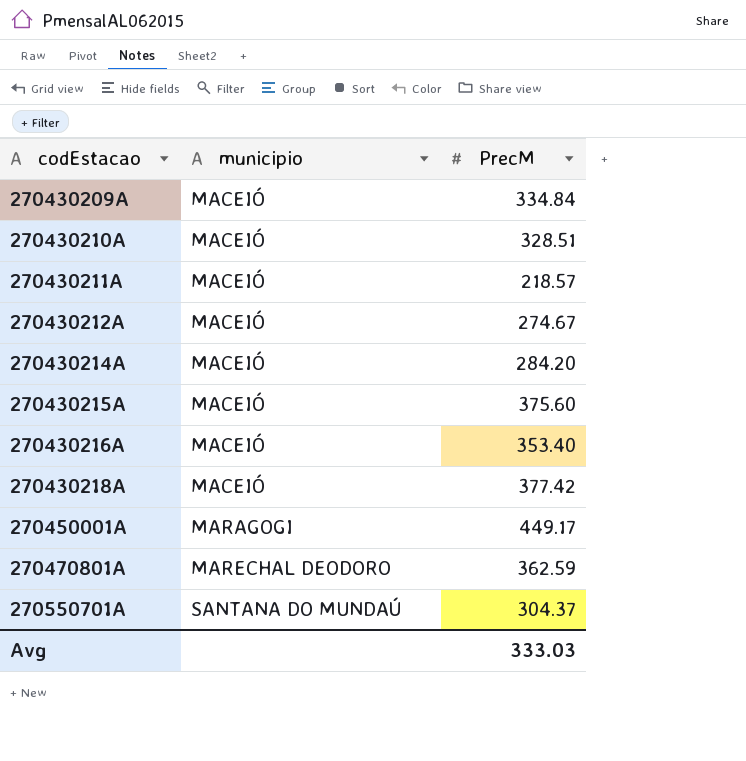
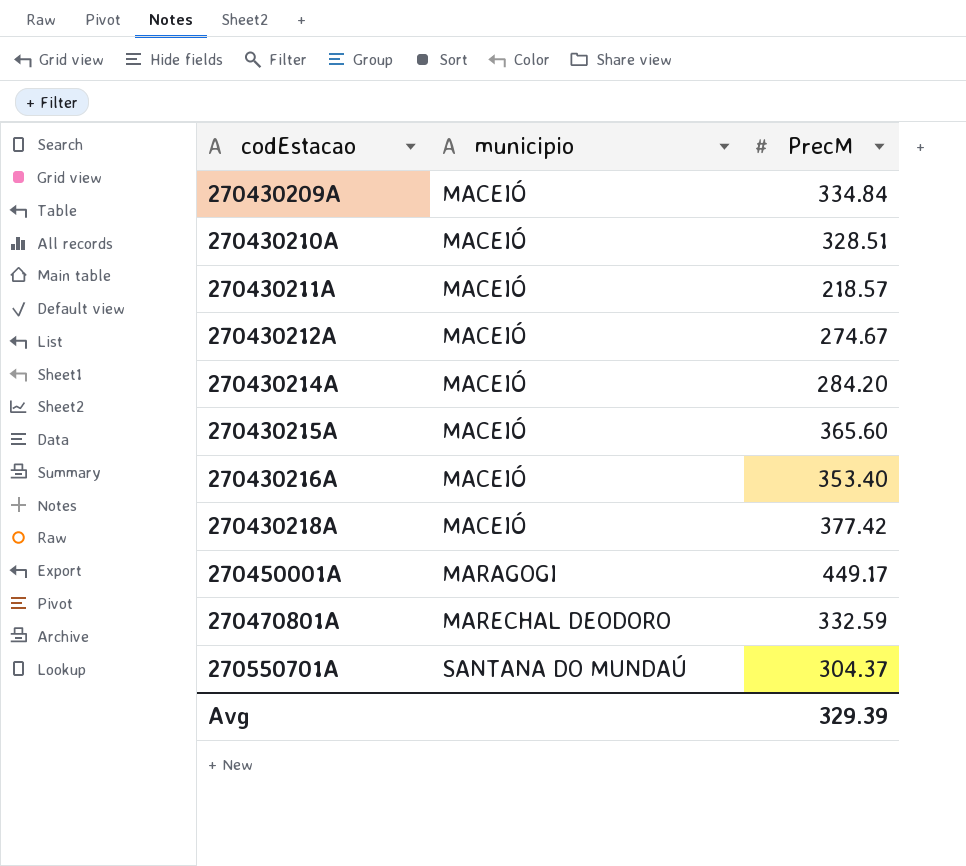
270430215A | PrecM: 375.60 -> 365.60
270470801A | PrecM: 362.59 -> 332.59
Avg | PrecM: 333.03 -> 329.39

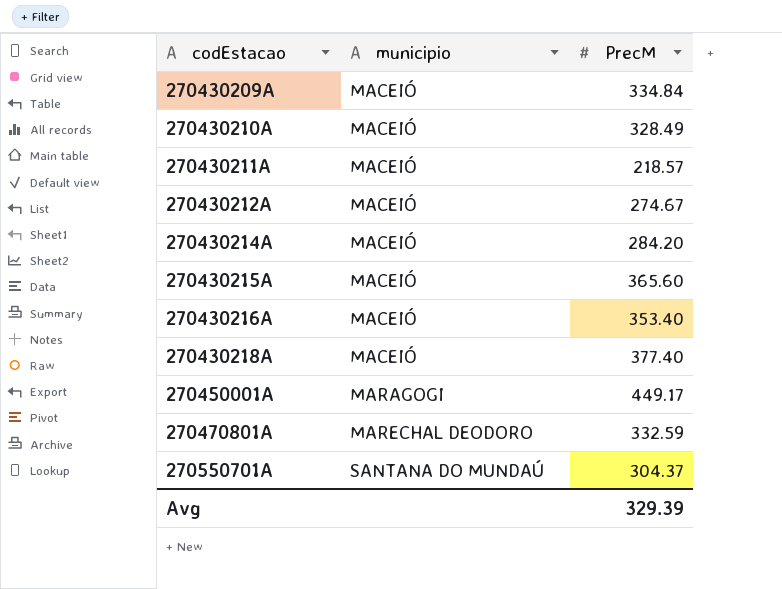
270430210A | PrecM: 328.51 -> 328.49
270430218A | PrecM: 377.42 -> 377.40

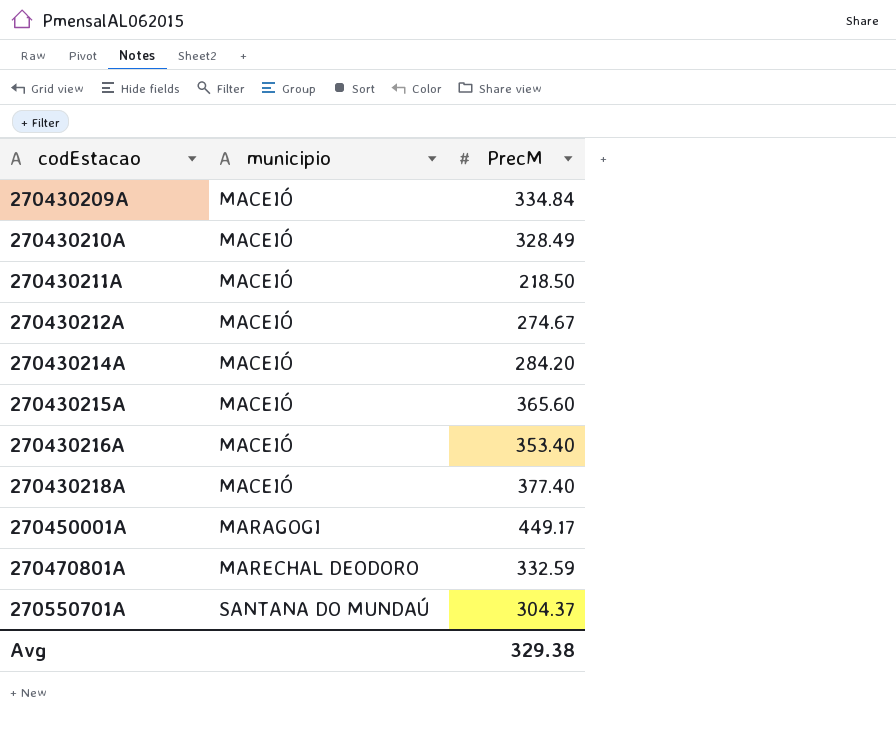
270430211A | PrecM: 218.57 -> 218.50
Avg | PrecM: 329.39 -> 329.38

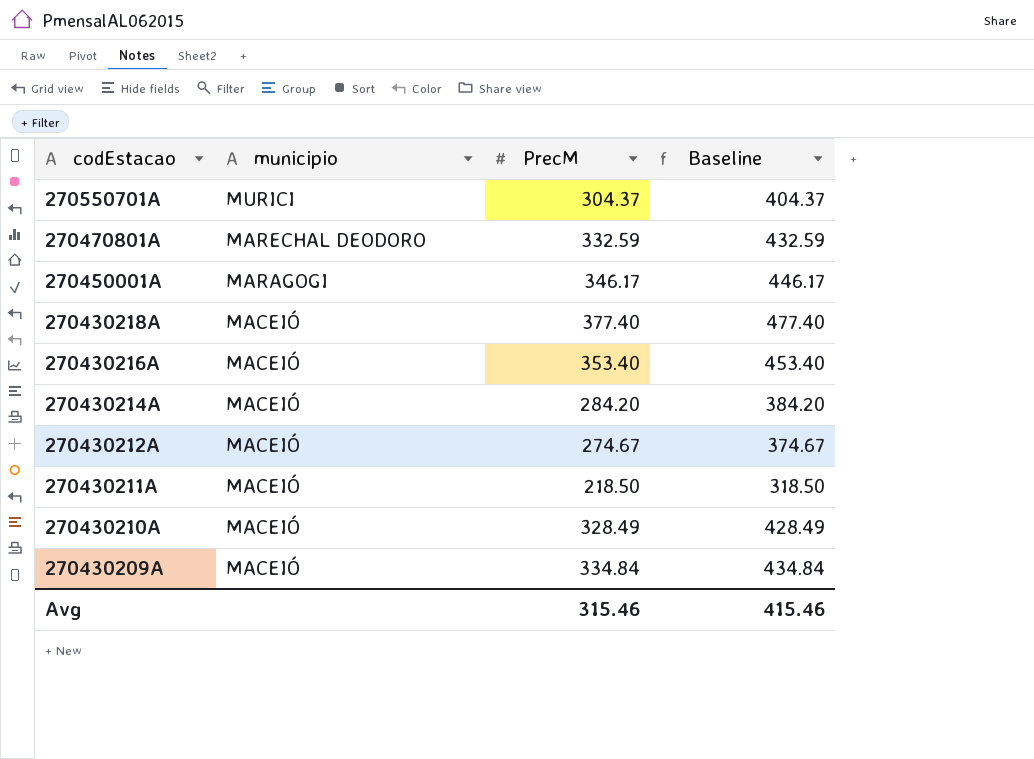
row order: codEstacao ascending -> codEstacao descending
column Baseline | formula: none -> [PrecM] + 100
row 270430215A: MACEIÓ | 365.60 -> none
270550701A | municipio: SANTANA DO MUNDAÚ -> MURICI
270450001A | PrecM: 449.17 -> 346.17
Avg | PrecM: 329.38 -> 315.46

